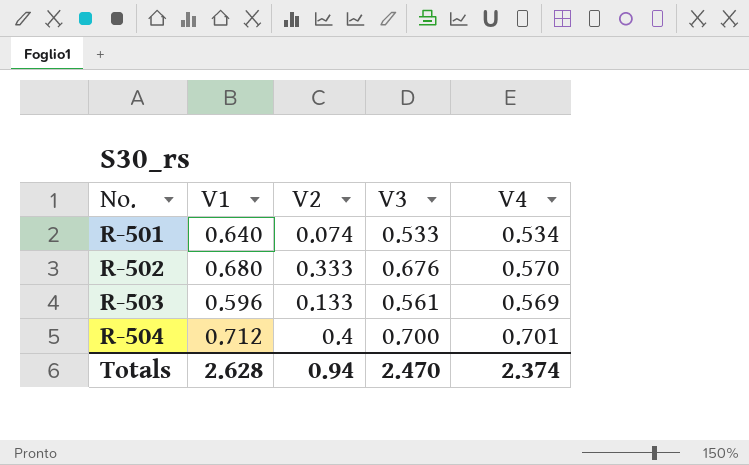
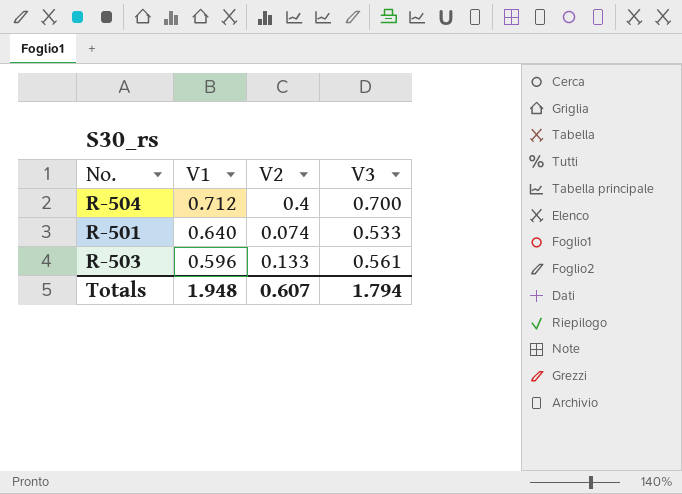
row order: No. ascending -> V1 descending
column V4 | position: 5 -> none
row R-502: 0.680 | 0.333 | 0.676 | 0.570 -> none
Totals | V1: 2.628 -> 1.948
Totals | V2: 0.94 -> 0.607
Totals | V3: 2.470 -> 1.794

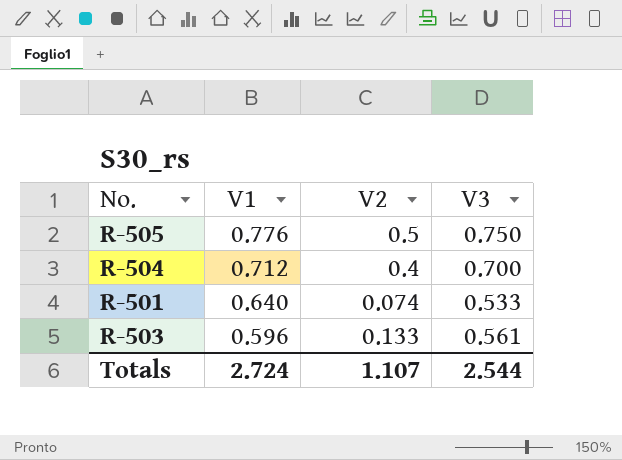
row R-505: none -> 0.776 | 0.5 | 0.750
Totals | V1: 1.948 -> 2.724
Totals | V2: 0.607 -> 1.107
Totals | V3: 1.794 -> 2.544

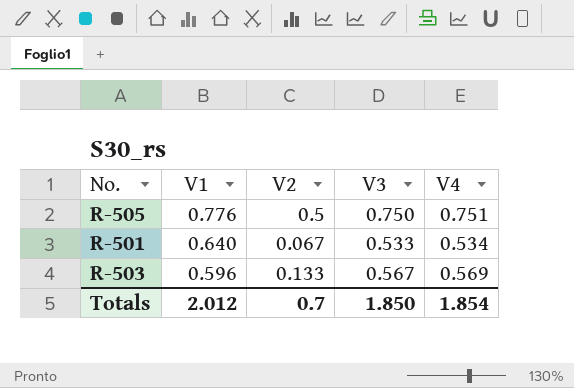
column V4 | position: none -> 5
row R-504: 0.712 | 0.4 | 0.700 -> none
R-501 | V2: 0.074 -> 0.067
R-503 | V3: 0.561 -> 0.567
Totals | V1: 2.724 -> 2.012
Totals | V2: 1.107 -> 0.7
Totals | V3: 2.544 -> 1.850

